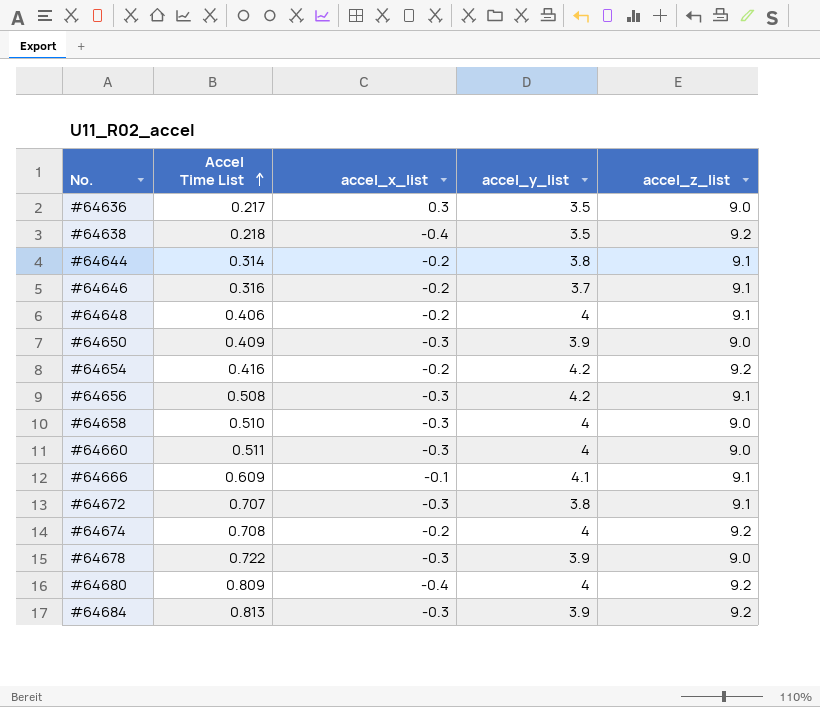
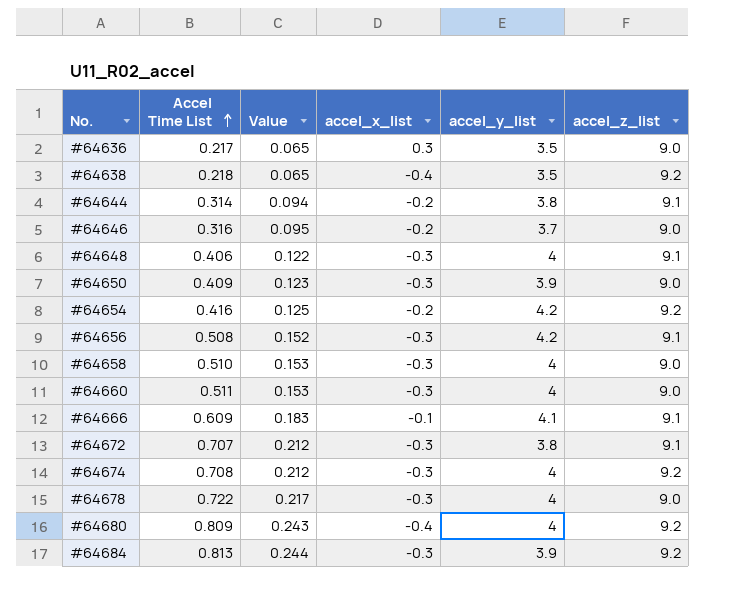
column Value | formula: none -> [Accel Time List] * 0.3
#64646 | accel_z_list: 9.1 -> 9.0
#64648 | accel_x_list: -0.2 -> -0.3
#64674 | accel_x_list: -0.2 -> -0.3
#64678 | accel_y_list: 3.9 -> 4

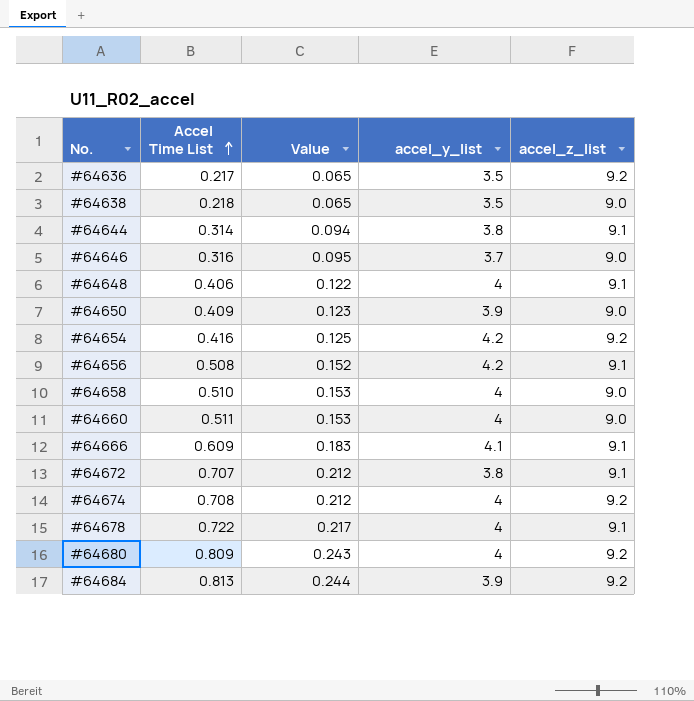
column accel_x_list | position: 4 -> none
#64636 | accel_z_list: 9.0 -> 9.2
#64638 | accel_z_list: 9.2 -> 9.0
#64678 | accel_z_list: 9.0 -> 9.1

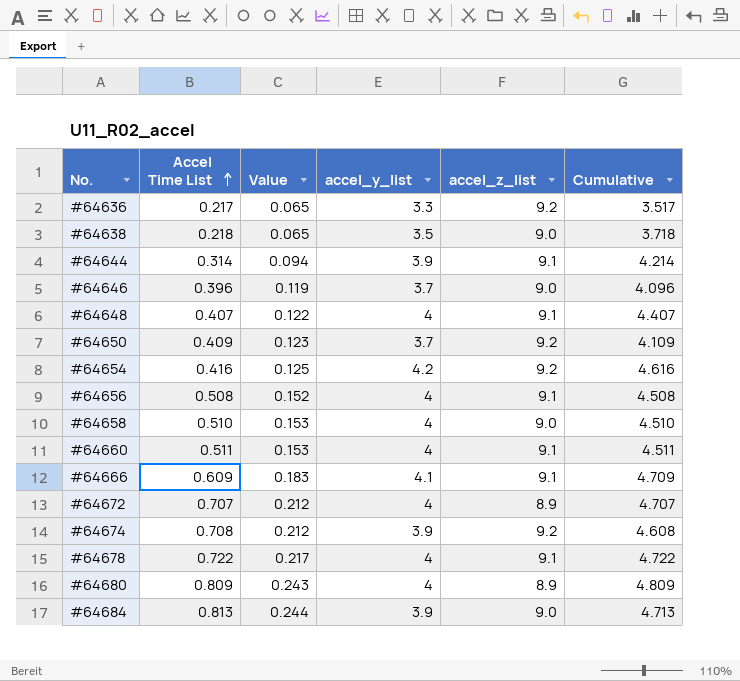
column Cumulative | formula: none -> [Accel Time List] + [accel_y_list]
#64636 | accel_y_list: 3.5 -> 3.3
#64644 | accel_y_list: 3.8 -> 3.9
#64646 | Accel Time List: 0.316 -> 0.396
#64646 | Value: 0.095 -> 0.119
#64648 | Accel Time List: 0.406 -> 0.407
#64650 | accel_y_list: 3.9 -> 3.7
#64650 | accel_z_list: 9.0 -> 9.2
#64656 | accel_y_list: 4.2 -> 4
#64660 | accel_z_list: 9.0 -> 9.1
#64672 | accel_y_list: 3.8 -> 4
#64672 | accel_z_list: 9.1 -> 8.9
#64674 | accel_y_list: 4 -> 3.9
#64680 | accel_z_list: 9.2 -> 8.9
#64684 | accel_z_list: 9.2 -> 9.0

